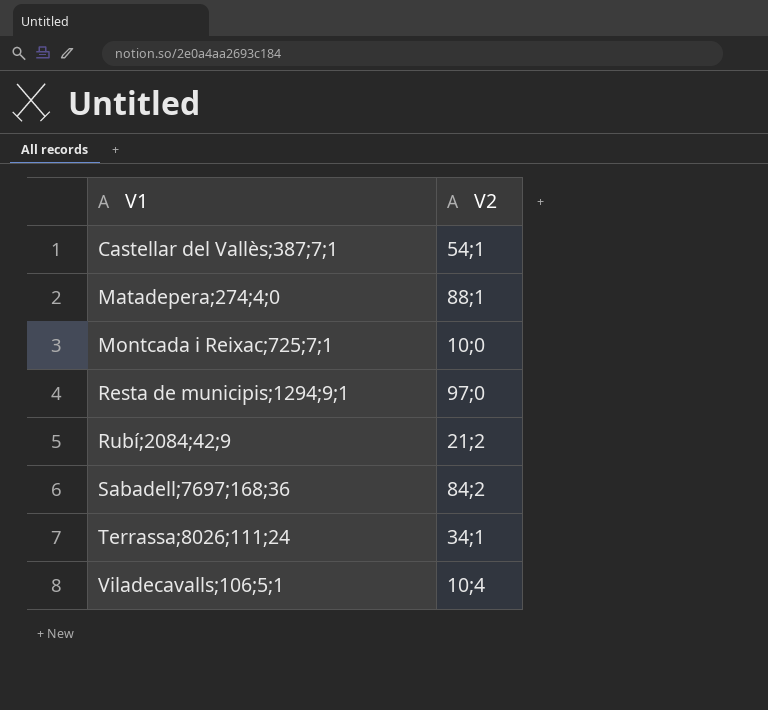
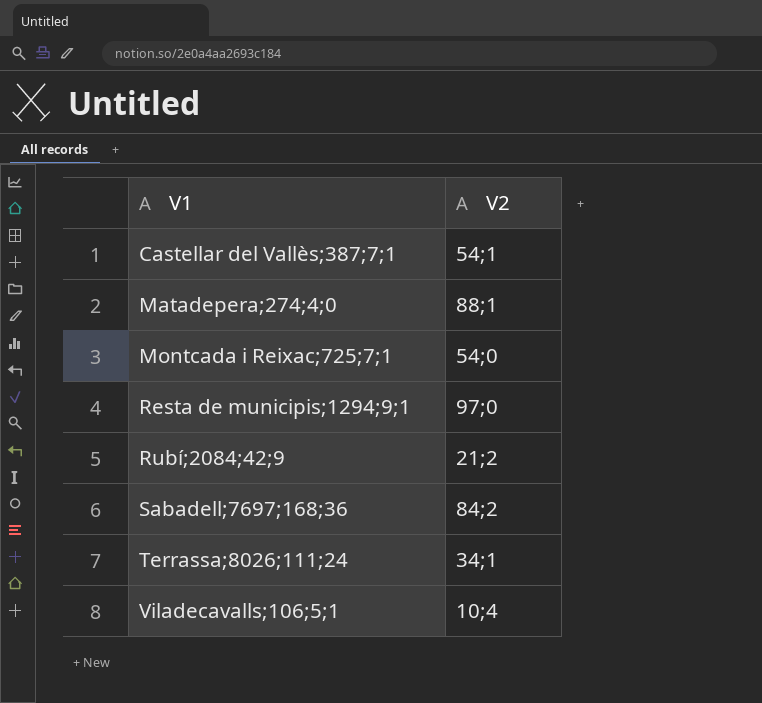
Montcada i Reixac;725;7;1 | V2: 10;0 -> 54;0

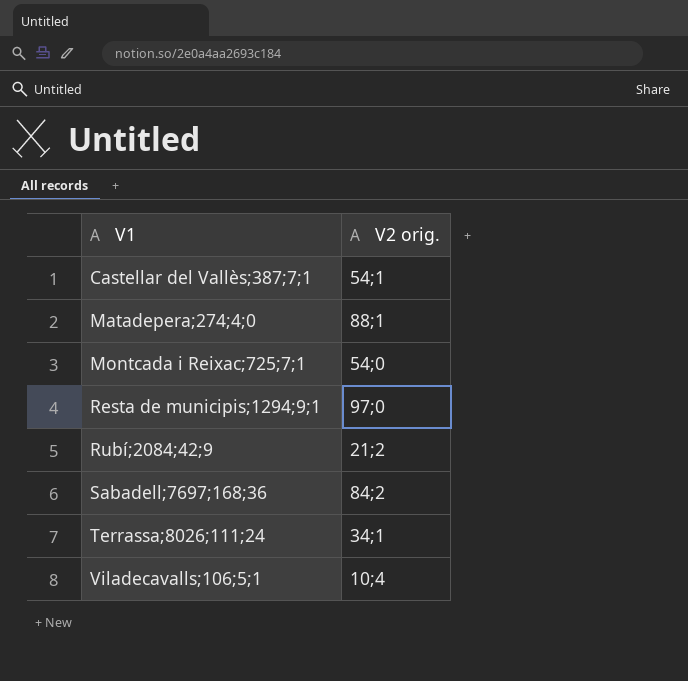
column name: V2 -> V2 orig.

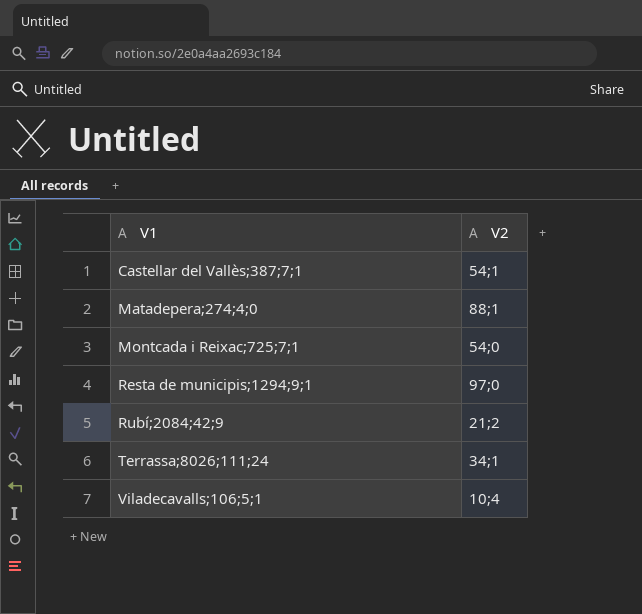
column name: V2 orig. -> V2
row Sabadell;7697;168;36: 84;2 -> none

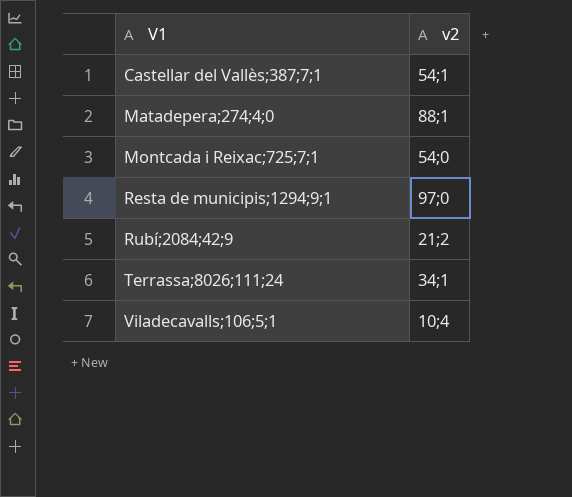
column name: V2 -> v2

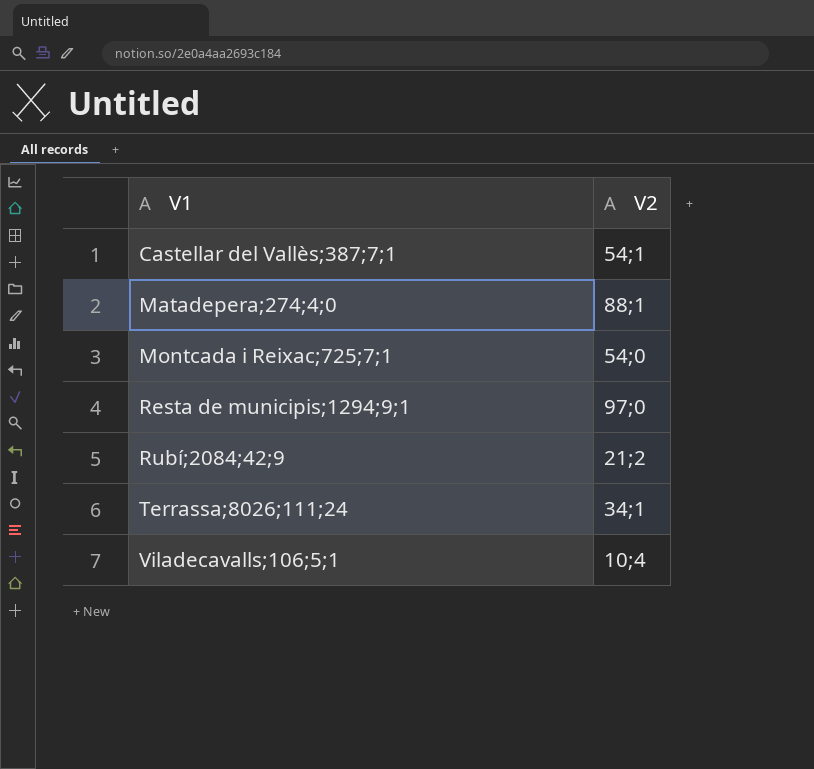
column name: v2 -> V2

